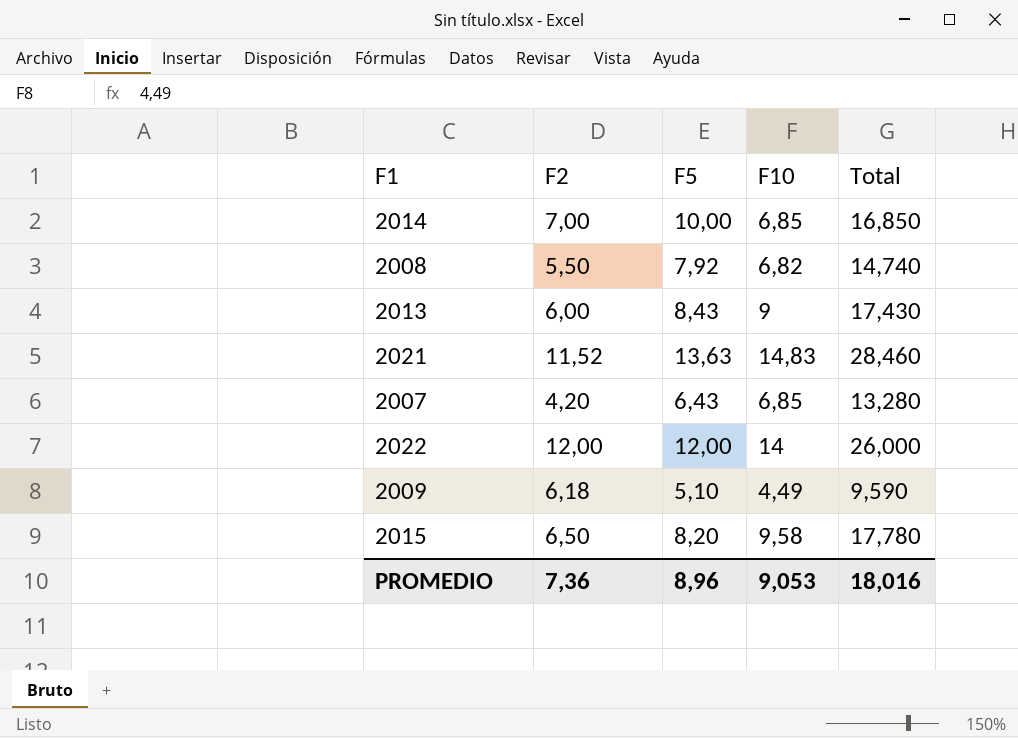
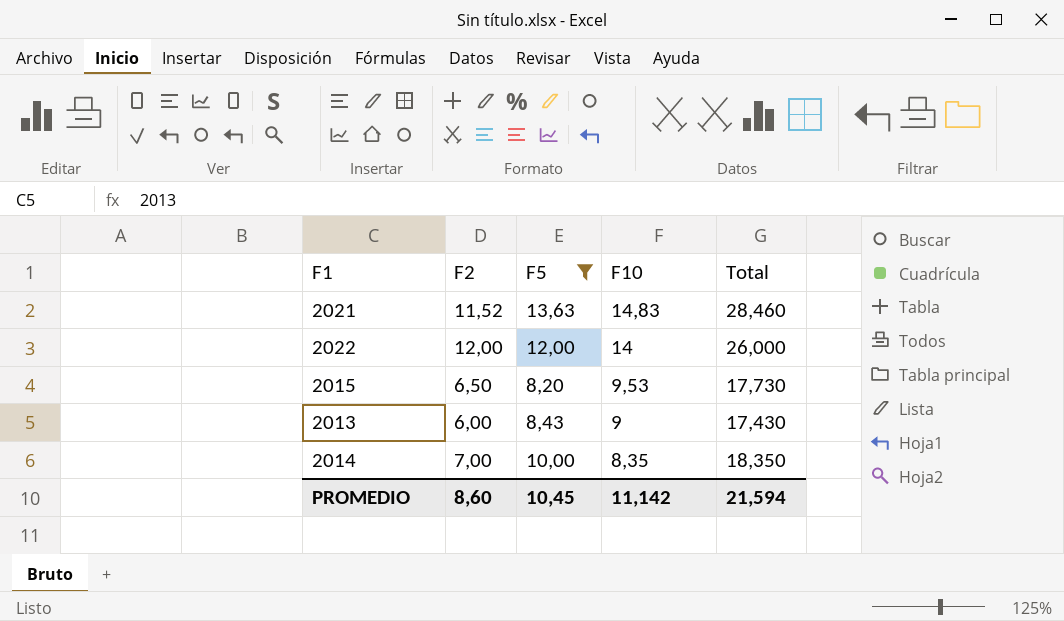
filter: none -> F5 >= 8,20
row order: none -> F10 descending
2015 | F10: 9,58 -> 9,53
2015 | Total: 17,780 -> 17,730
2014 | F10: 6,85 -> 8,35
2014 | Total: 16,850 -> 18,350
PROMEDIO | F2: 7,36 -> 8,60
PROMEDIO | F5: 8,96 -> 10,45
PROMEDIO | F10: 9,053 -> 11,142
PROMEDIO | Total: 18,016 -> 21,594

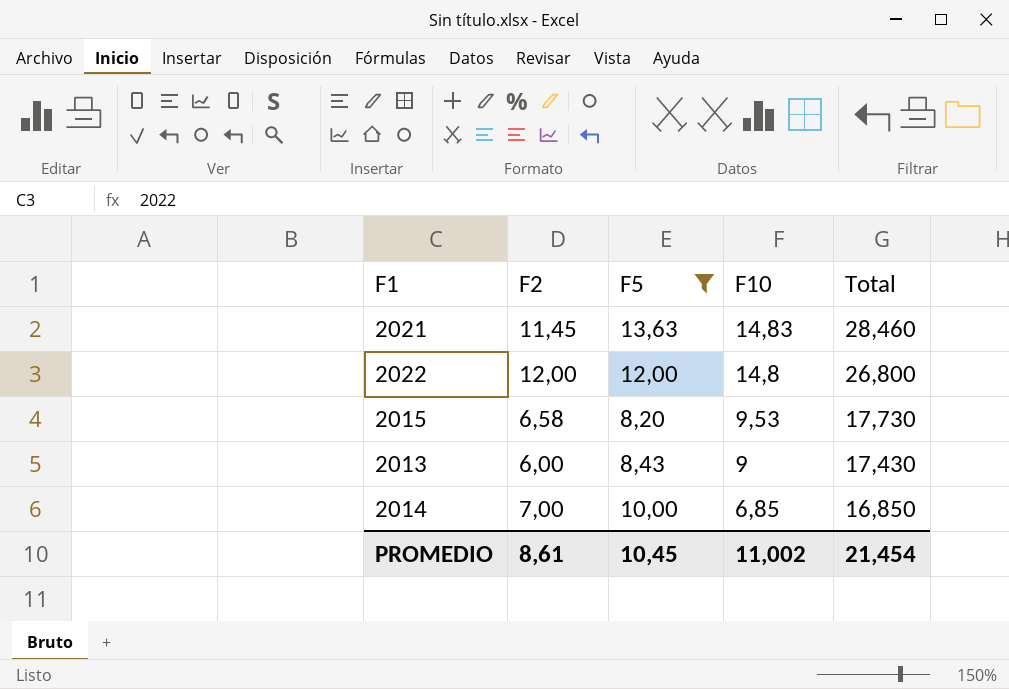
2021 | F2: 11,52 -> 11,45
2022 | F10: 14 -> 14,8
2022 | Total: 26,000 -> 26,800
2015 | F2: 6,50 -> 6,58
2014 | F10: 8,35 -> 6,85
2014 | Total: 18,350 -> 16,850
PROMEDIO | F2: 8,60 -> 8,61
PROMEDIO | F10: 11,142 -> 11,002
PROMEDIO | Total: 21,594 -> 21,454

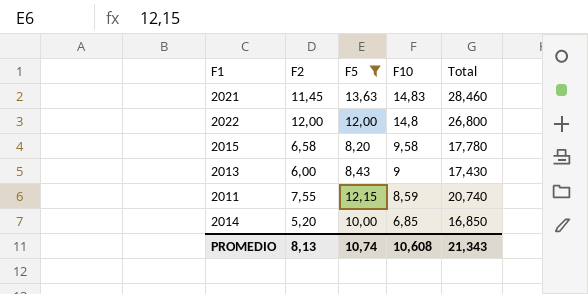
2015 | F10: 9,53 -> 9,58
2015 | Total: 17,730 -> 17,780
row 2011: none -> 7,55 | 12,15 | 8,59 | 20,740
2014 | F2: 7,00 -> 5,20
PROMEDIO | F2: 8,61 -> 8,13
PROMEDIO | F5: 10,45 -> 10,74
PROMEDIO | F10: 11,002 -> 10,608
PROMEDIO | Total: 21,454 -> 21,343

